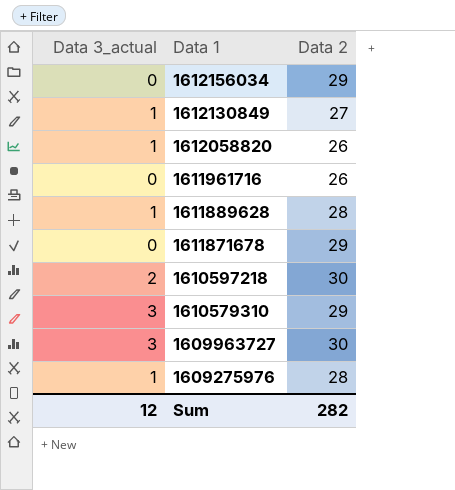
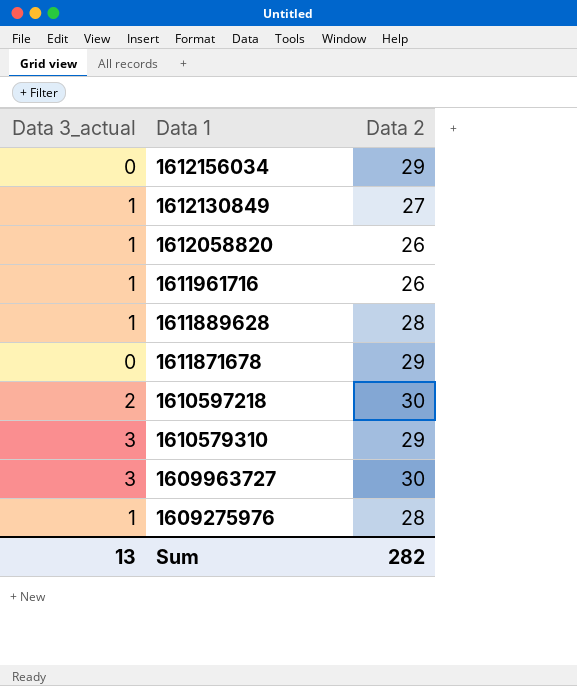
1611961716 | Data 3_actual: 0 -> 1
Sum | Data 3_actual: 12 -> 13

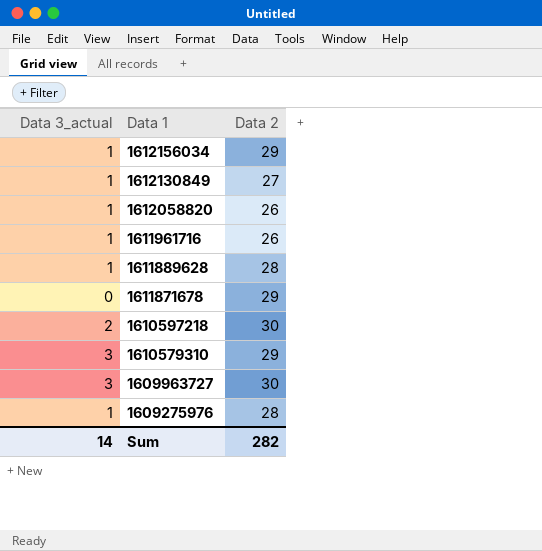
1612156034 | Data 3_actual: 0 -> 1
Sum | Data 3_actual: 13 -> 14

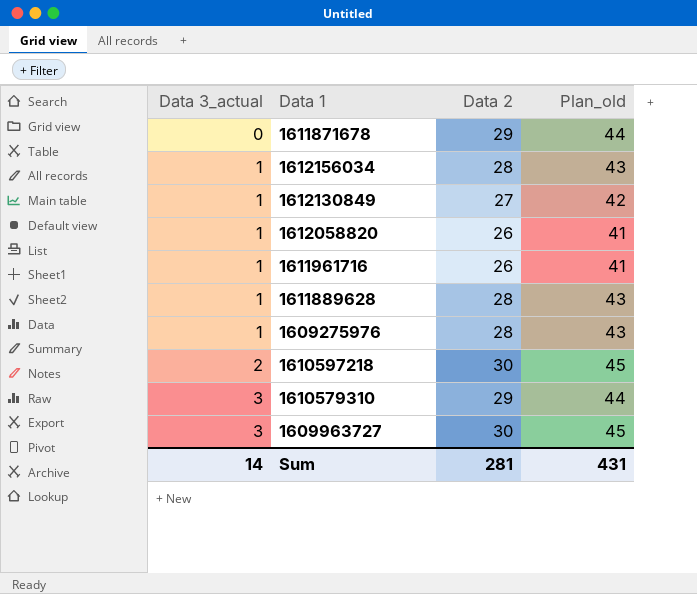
row order: Data 1 descending -> Data 3_actual ascending
column Plan_old | formula: none -> [Data 2] + 15
1612156034 | Data 2: 29 -> 28
Sum | Data 2: 282 -> 281

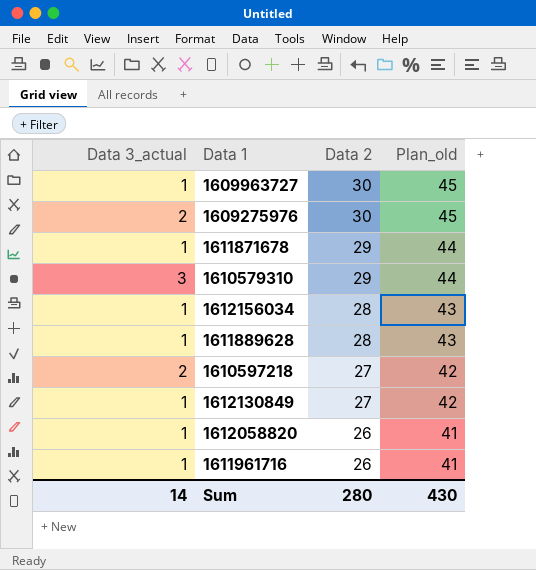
row order: Data 3_actual ascending -> Data 2 descending
1609963727 | Data 3_actual: 3 -> 1
1609275976 | Data 3_actual: 1 -> 2
1609275976 | Data 2: 28 -> 30
1609275976 | Plan_old: 43 -> 45
1611871678 | Data 3_actual: 0 -> 1
1610597218 | Data 2: 30 -> 27
1610597218 | Plan_old: 45 -> 42
Sum | Data 2: 281 -> 280
Sum | Plan_old: 431 -> 430

